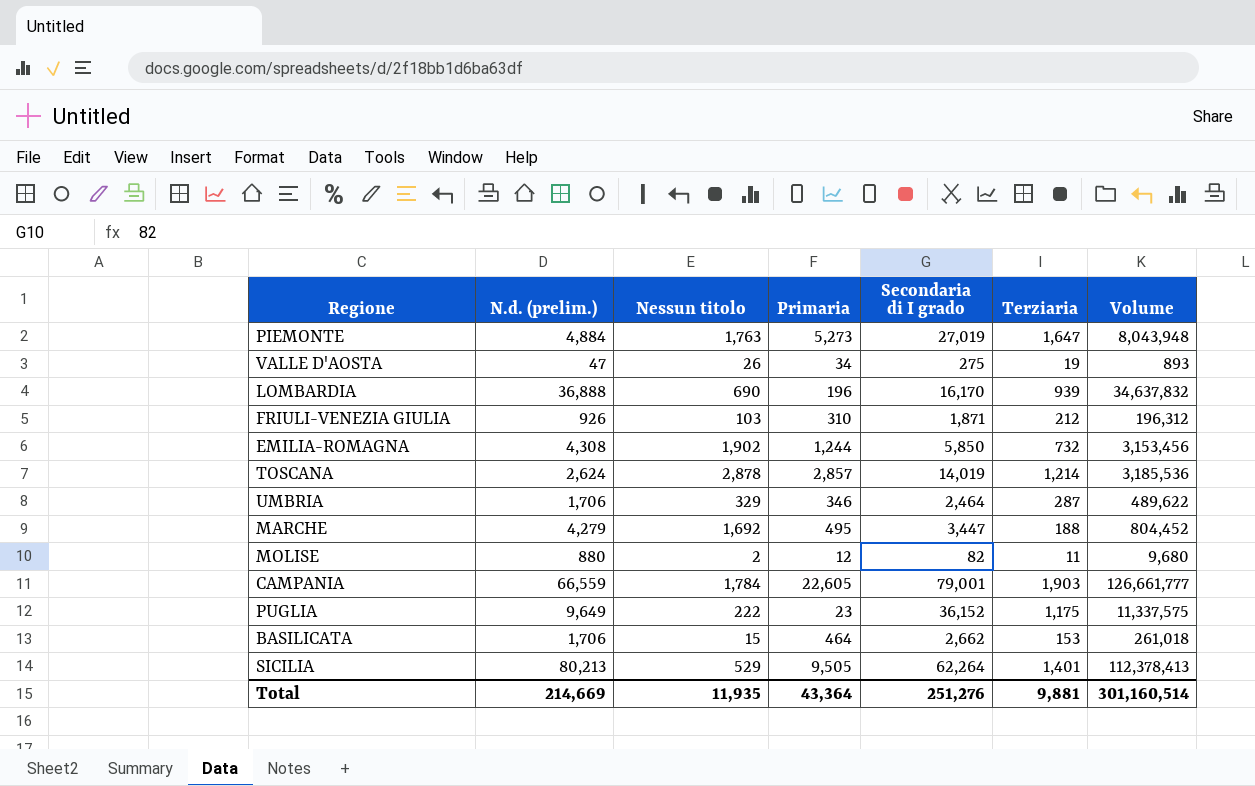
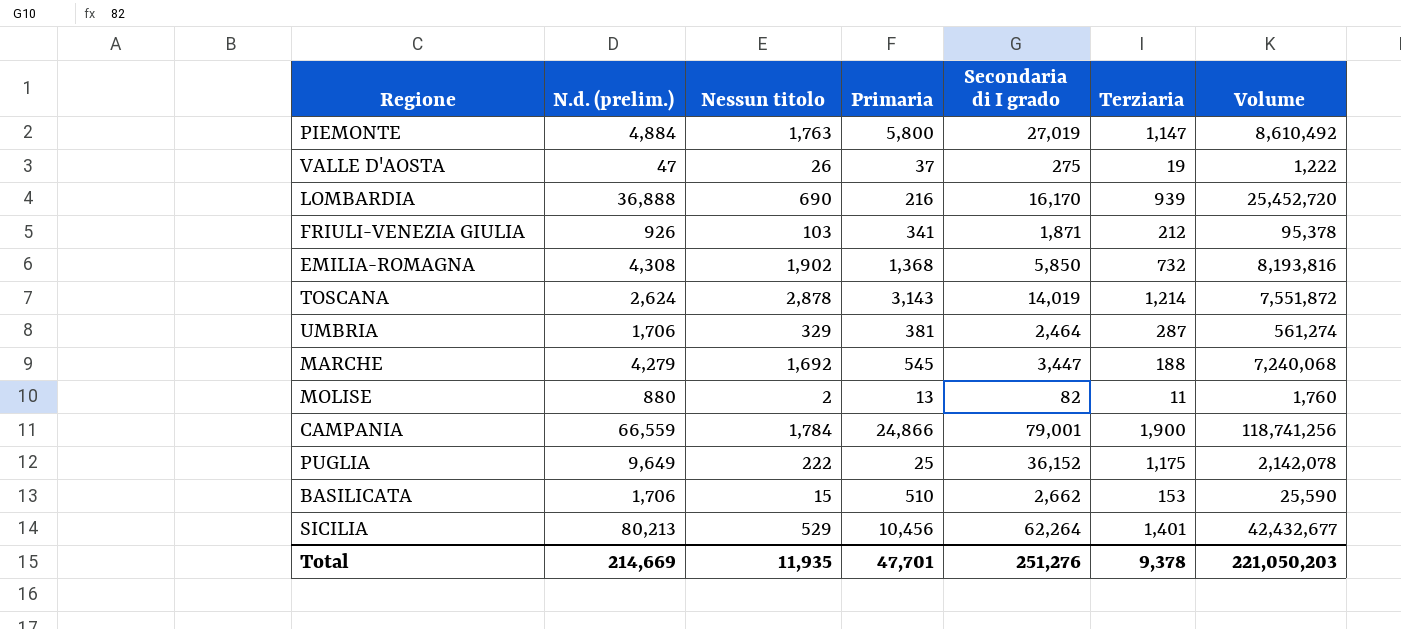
column Volume | formula: [N.d. (prelim.)] * [Terziaria] -> [N.d. (prelim.)] * [Nessun titolo]
PIEMONTE | Primaria: 5,273 -> 5,800
PIEMONTE | Terziaria: 1,647 -> 1,147
VALLE D'AOSTA | Primaria: 34 -> 37
LOMBARDIA | Primaria: 196 -> 216
FRIULI-VENEZIA GIULIA | Primaria: 310 -> 341
EMILIA-ROMAGNA | Primaria: 1,244 -> 1,368
TOSCANA | Primaria: 2,857 -> 3,143
UMBRIA | Primaria: 346 -> 381
MARCHE | Primaria: 495 -> 545
MOLISE | Primaria: 12 -> 13
CAMPANIA | Primaria: 22,605 -> 24,866
CAMPANIA | Terziaria: 1,903 -> 1,900
PUGLIA | Primaria: 23 -> 25
BASILICATA | Primaria: 464 -> 510
SICILIA | Primaria: 9,505 -> 10,456
Total | Primaria: 43,364 -> 47,701
Total | Terziaria: 9,881 -> 9,378
Total | Volume: 301,160,514 -> 221,050,203

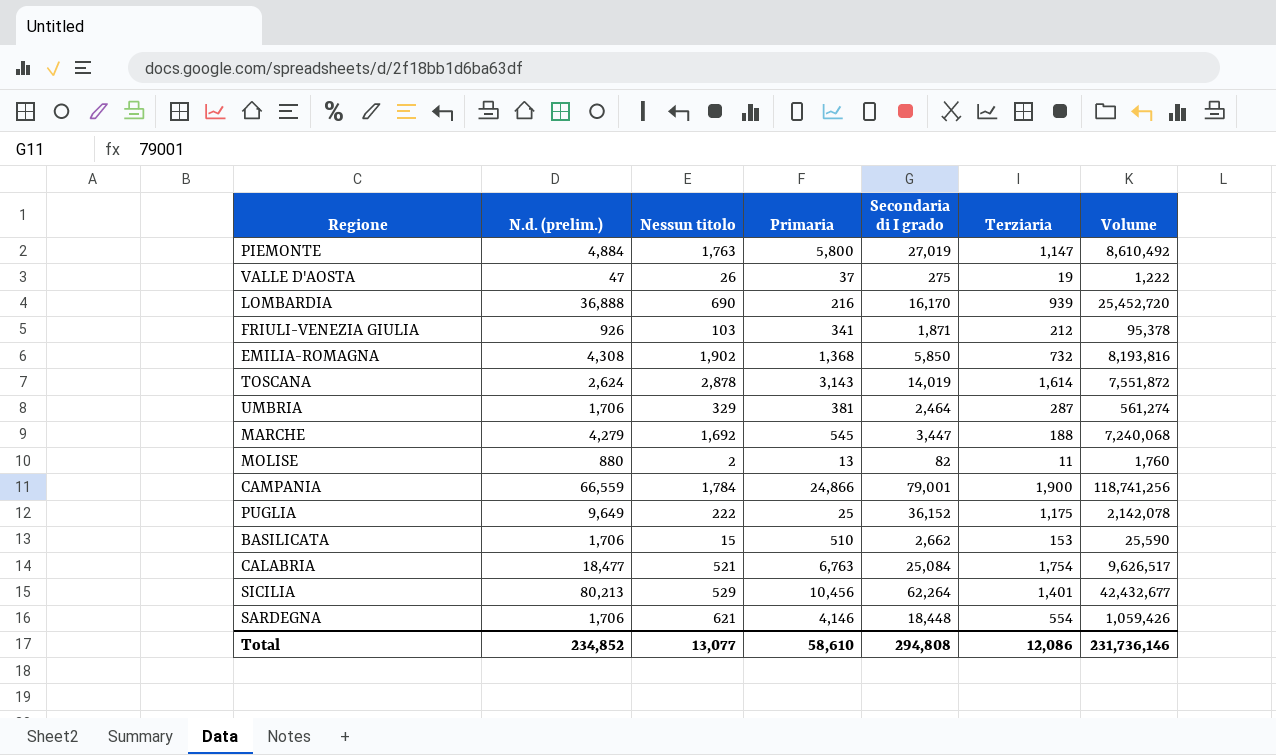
TOSCANA | Terziaria: 1,214 -> 1,614
row CALABRIA: none -> 18,477 | 521 | 6,763 | 25,084 | 1,754 | 9,626,517
row SARDEGNA: none -> 1,706 | 621 | 4,146 | 18,448 | 554 | 1,059,426
Total | N.d. (prelim.): 214,669 -> 234,852
Total | Nessun titolo: 11,935 -> 13,077
Total | Primaria: 47,701 -> 58,610
Total | Secondaria di I grado: 251,276 -> 294,808
Total | Terziaria: 9,378 -> 12,086
Total | Volume: 221,050,203 -> 231,736,146

